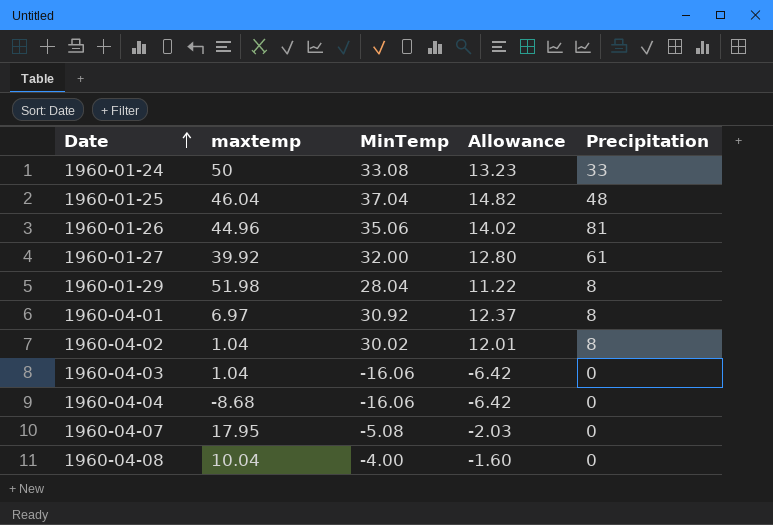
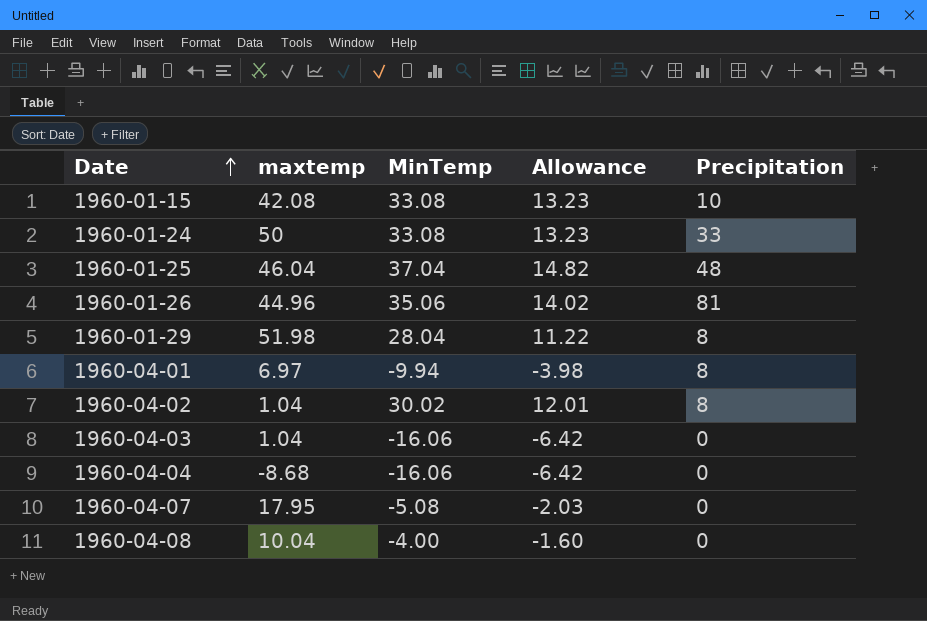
row 1960-01-27: 39.92 | 32.00 | 12.80 | 61 -> none
row 1960-01-15: none -> 42.08 | 33.08 | 13.23 | 10
1960-04-01 | MinTemp: 30.92 -> -9.94
1960-04-01 | Allowance: 12.37 -> -3.98

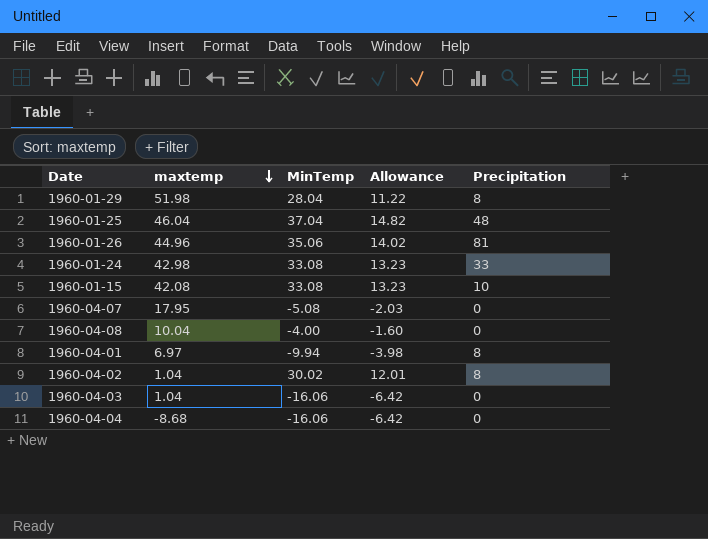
row order: Date ascending -> maxtemp descending
1960-01-24 | maxtemp: 50 -> 42.98

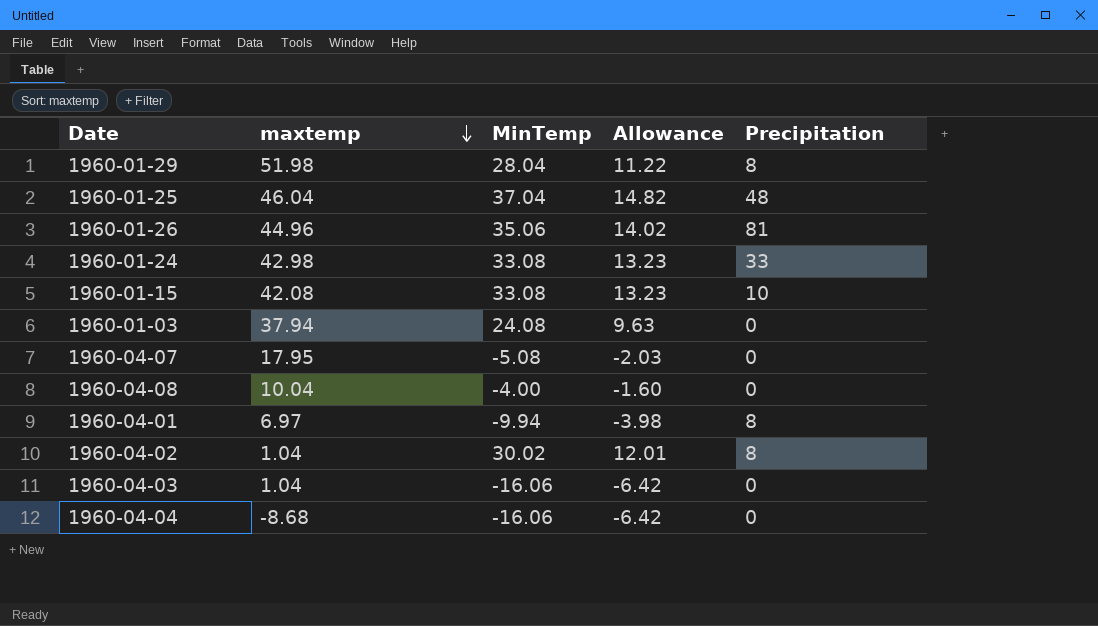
row 1960-01-03: none -> 37.94 | 24.08 | 9.63 | 0

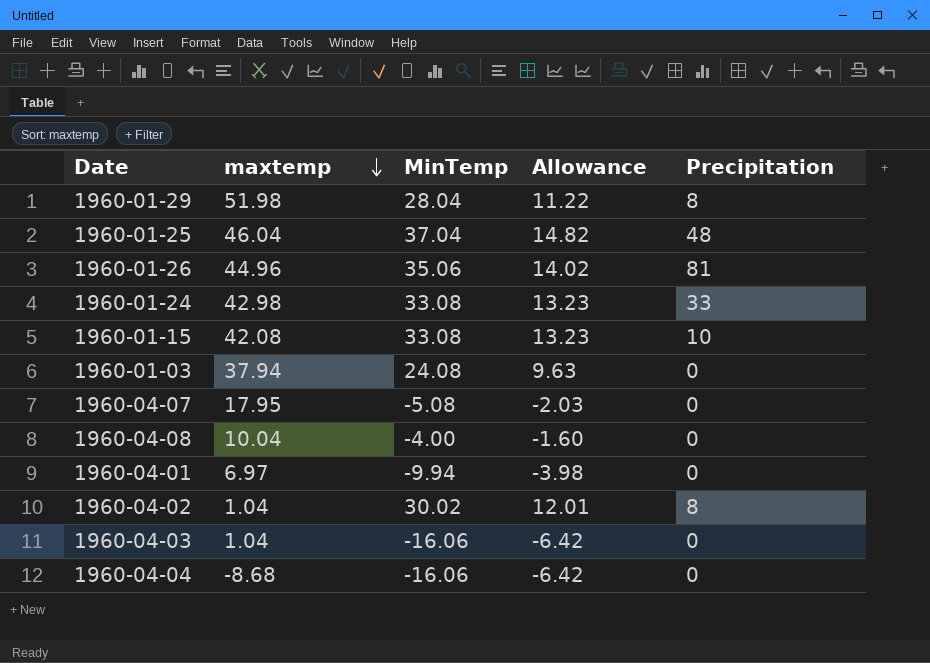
1960-04-01 | Precipitation: 8 -> 0

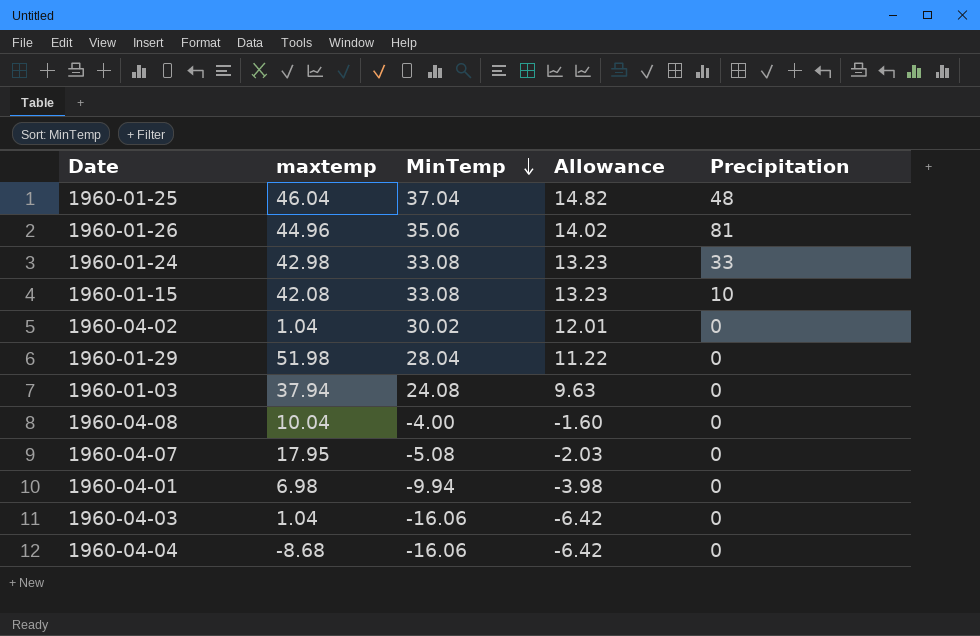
row order: maxtemp descending -> MinTemp descending
1960-04-02 | Precipitation: 8 -> 0
1960-01-29 | Precipitation: 8 -> 0
1960-04-01 | maxtemp: 6.97 -> 6.98

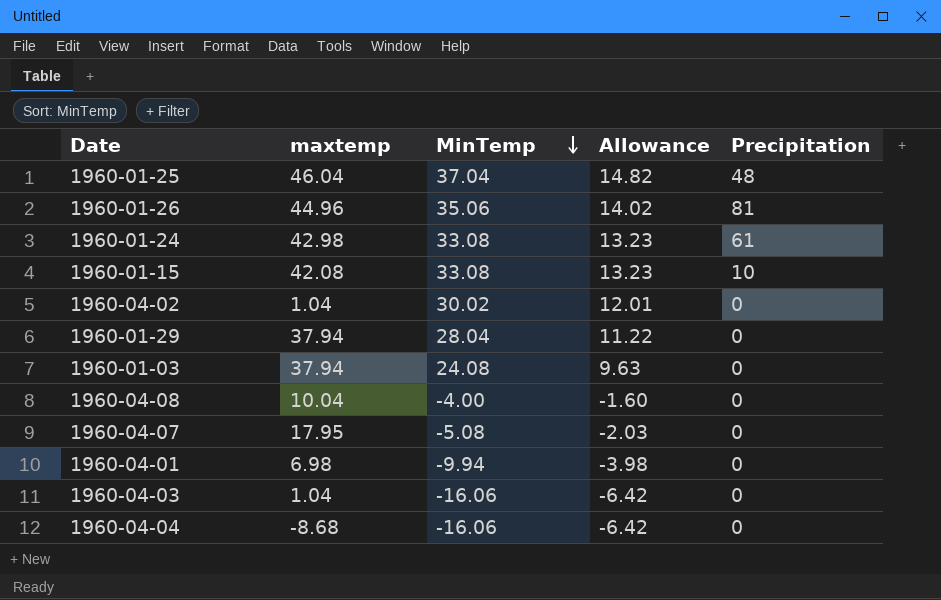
1960-01-24 | Precipitation: 33 -> 61
1960-01-29 | maxtemp: 51.98 -> 37.94

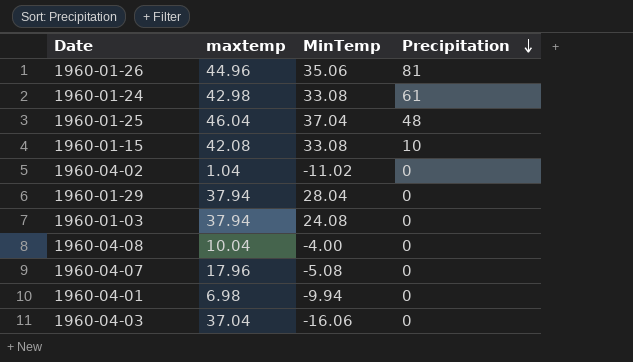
row order: MinTemp descending -> Precipitation descending
column Allowance | formula: [MinTemp] * 0.4 -> none
row 1960-04-04: -8.68 | -16.06 | -6.42 | 0 -> none
1960-04-02 | MinTemp: 30.02 -> -11.02
1960-04-07 | maxtemp: 17.95 -> 17.96
1960-04-03 | maxtemp: 1.04 -> 37.04

